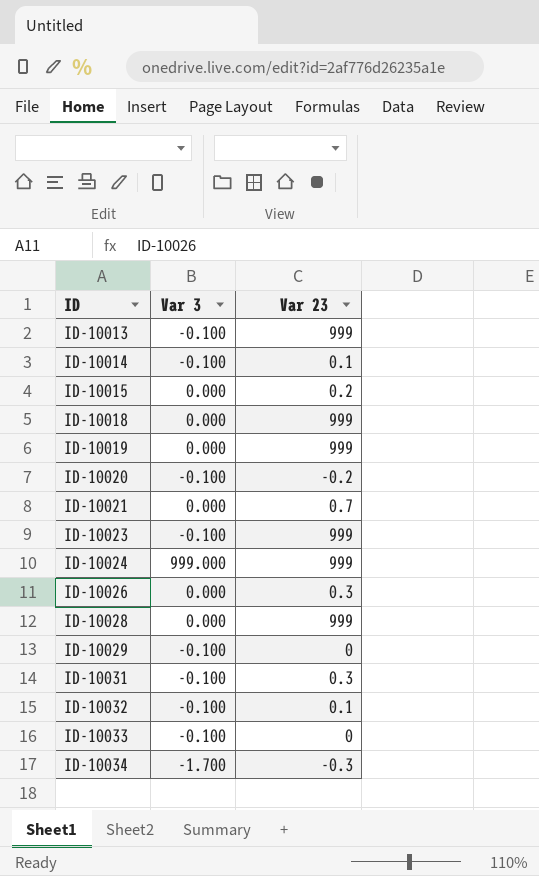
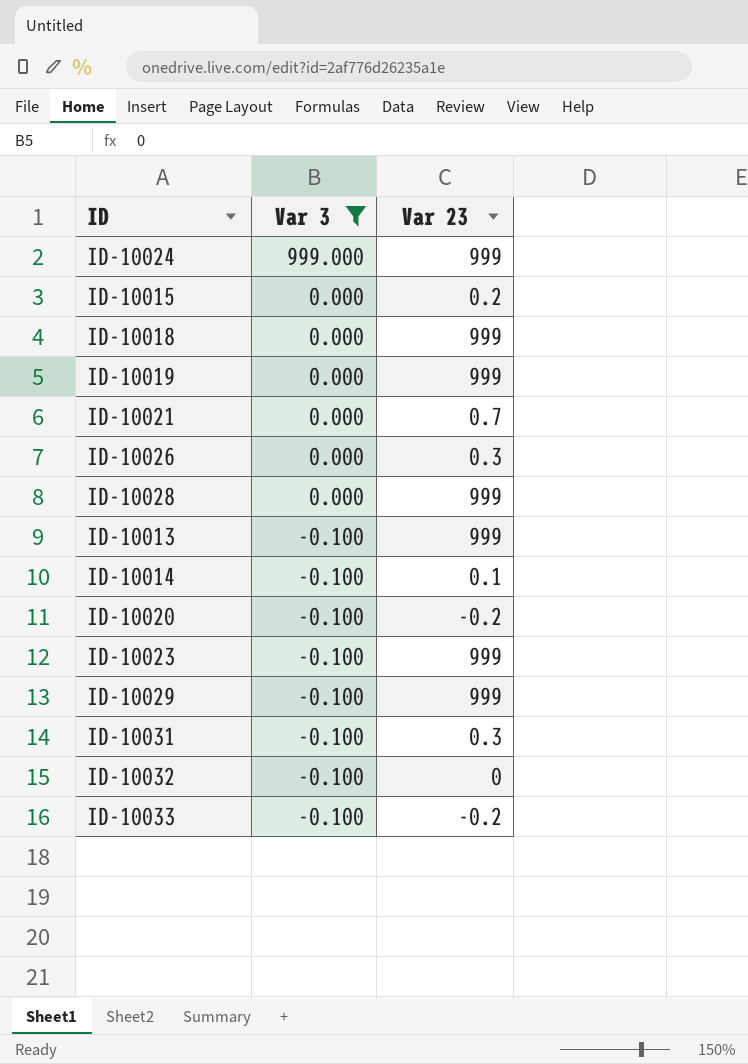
filter: none -> Var 3 != -1.700
row order: ID ascending -> Var 3 descending
ID-10029 | Var 23: 0 -> 999
ID-10032 | Var 23: 0.1 -> 0
ID-10033 | Var 23: 0 -> -0.2

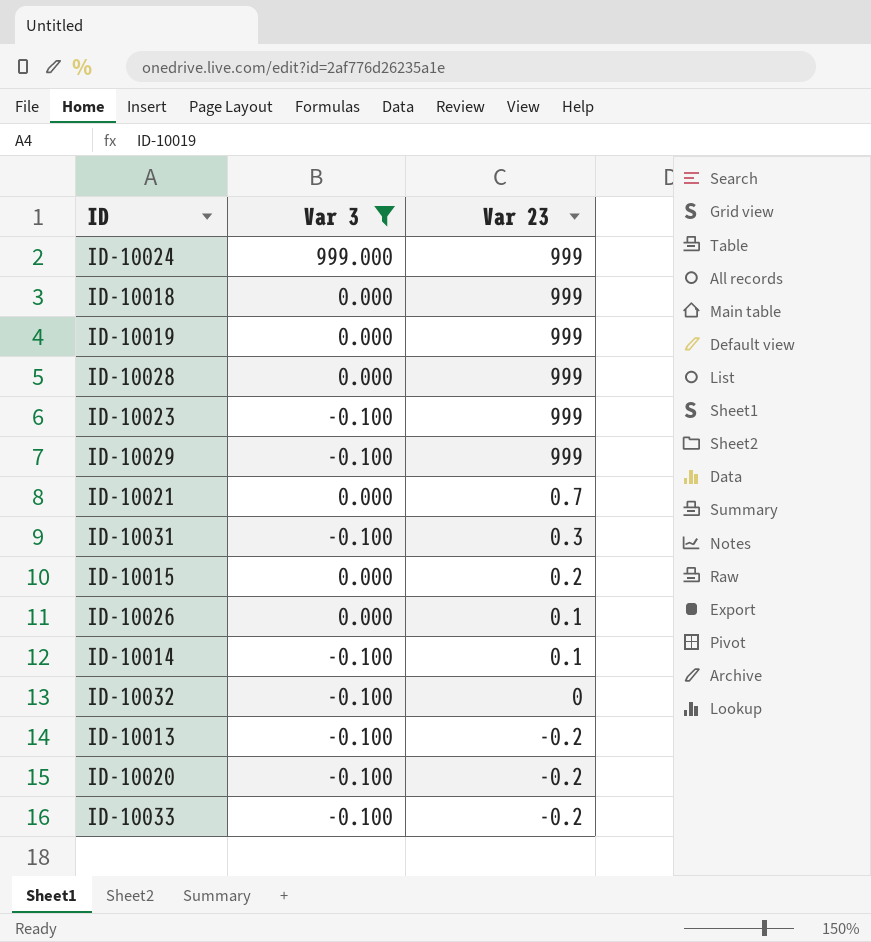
row order: Var 3 descending -> Var 23 descending
ID-10026 | Var 23: 0.3 -> 0.1
ID-10013 | Var 23: 999 -> -0.2

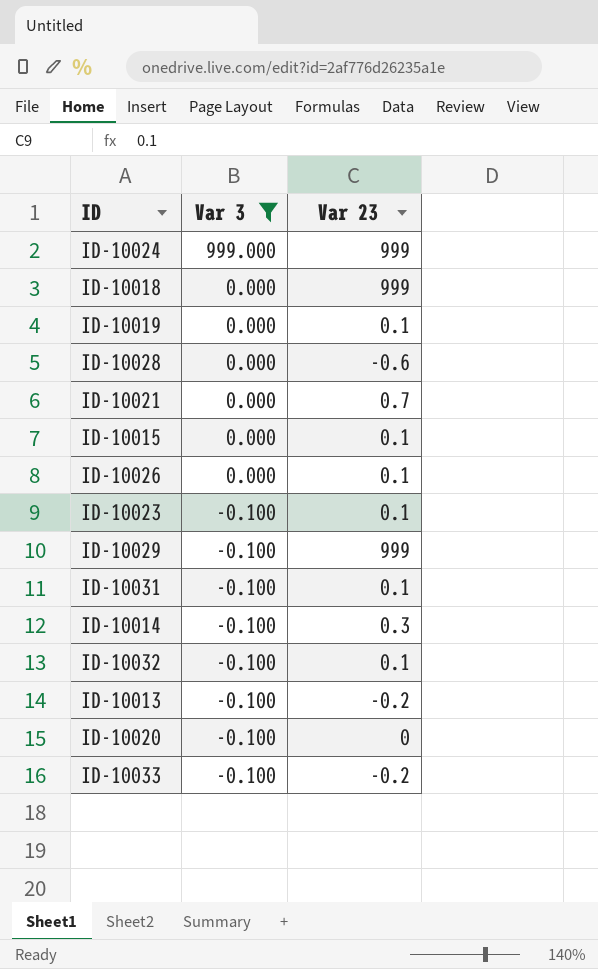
row order: Var 23 descending -> Var 3 descending
ID-10019 | Var 23: 999 -> 0.1
ID-10028 | Var 23: 999 -> -0.6
ID-10015 | Var 23: 0.2 -> 0.1
ID-10023 | Var 23: 999 -> 0.1
ID-10031 | Var 23: 0.3 -> 0.1
ID-10014 | Var 23: 0.1 -> 0.3
ID-10032 | Var 23: 0 -> 0.1
ID-10020 | Var 23: -0.2 -> 0

